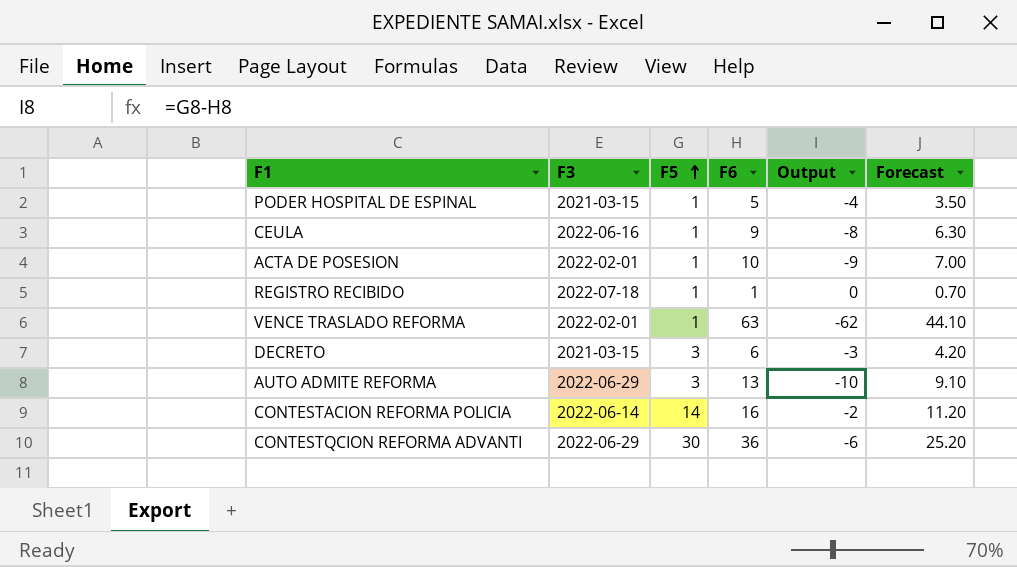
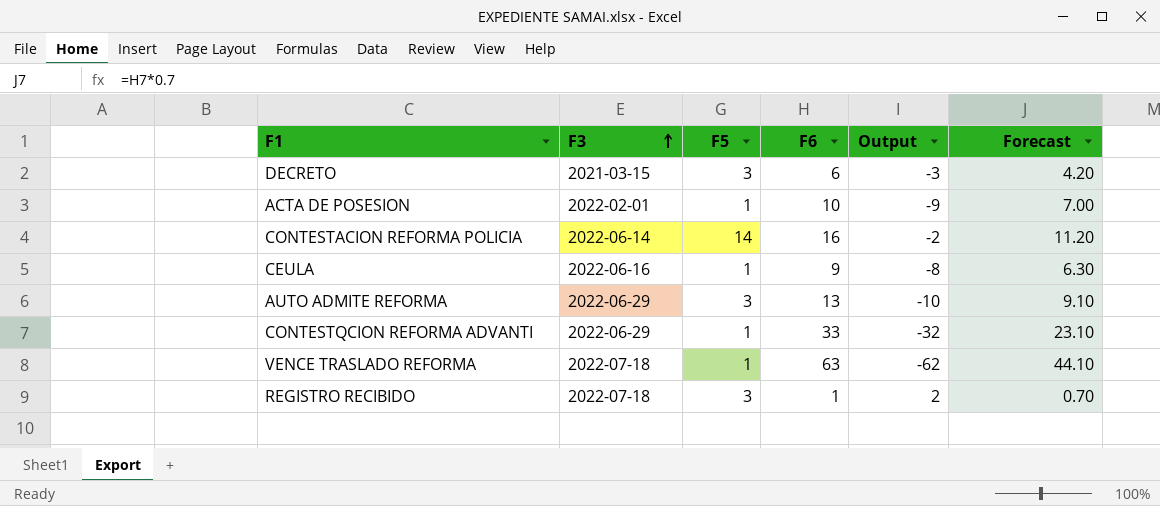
row order: F5 ascending -> F3 ascending
row PODER HOSPITAL DE ESPINAL: 2021-03-15 | 1 | 5 | -4 | 3.50 -> none
CONTESTQCION REFORMA ADVANTI | F5: 30 -> 1
CONTESTQCION REFORMA ADVANTI | F6: 36 -> 33
CONTESTQCION REFORMA ADVANTI | Output: -6 -> -32
CONTESTQCION REFORMA ADVANTI | Forecast: 25.20 -> 23.10
VENCE TRASLADO REFORMA | F3: 2022-02-01 -> 2022-07-18
REGISTRO RECIBIDO | F5: 1 -> 3
REGISTRO RECIBIDO | Output: 0 -> 2

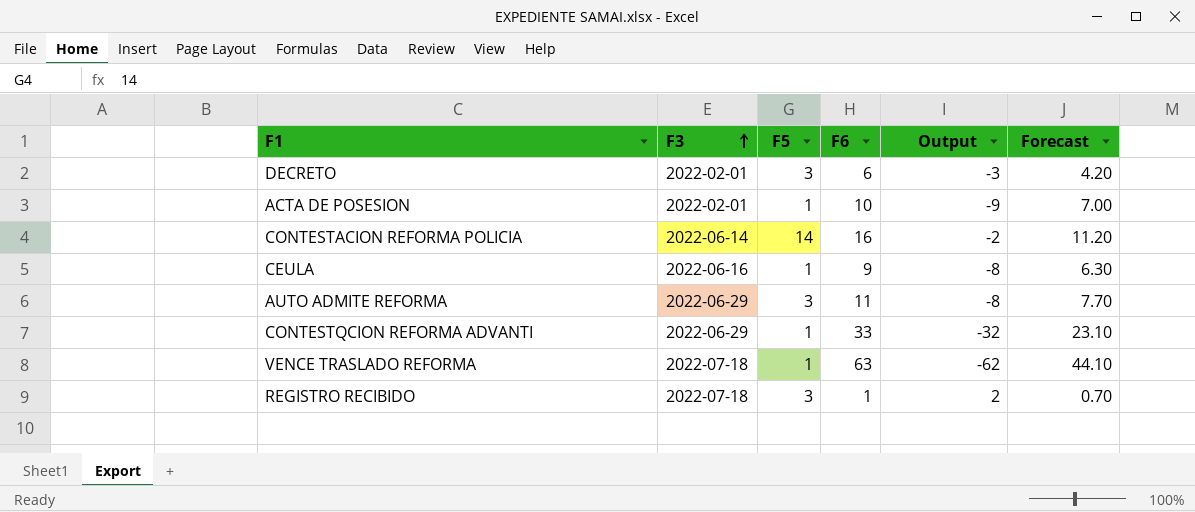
DECRETO | F3: 2021-03-15 -> 2022-02-01
AUTO ADMITE REFORMA | F6: 13 -> 11
AUTO ADMITE REFORMA | Output: -10 -> -8
AUTO ADMITE REFORMA | Forecast: 9.10 -> 7.70

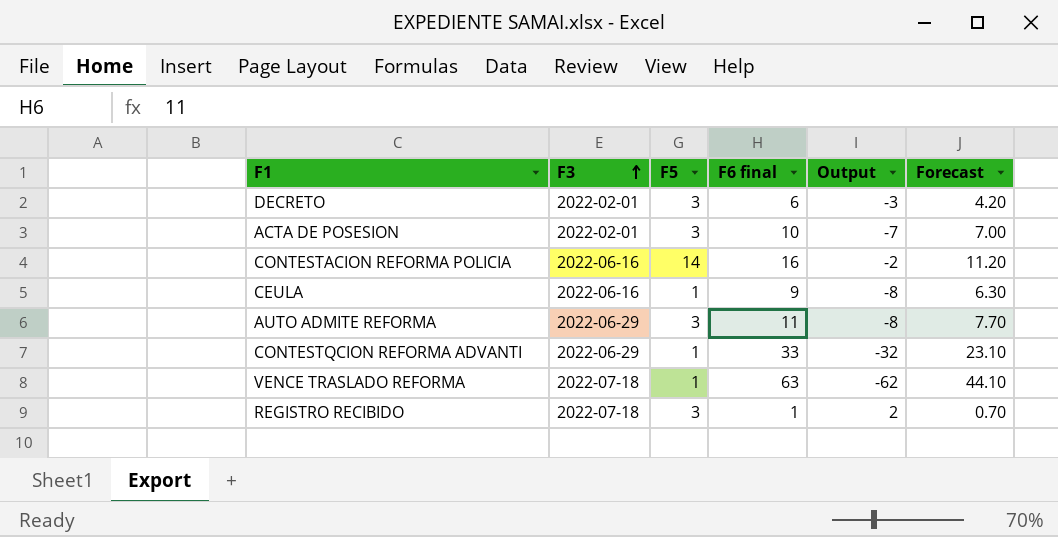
column name: F6 -> F6 final
ACTA DE POSESION | F5: 1 -> 3
ACTA DE POSESION | Output: -9 -> -7
CONTESTACION REFORMA POLICIA | F3: 2022-06-14 -> 2022-06-16

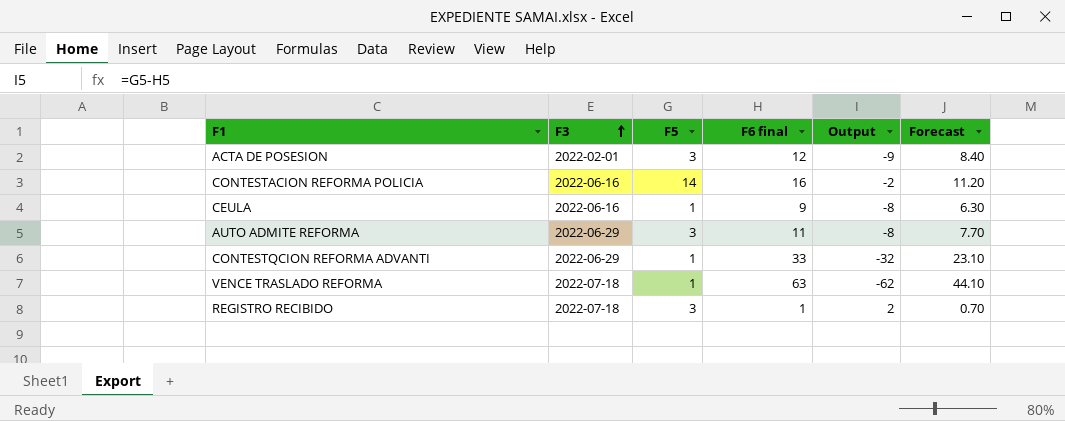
row DECRETO: 2022-02-01 | 3 | 6 | -3 | 4.20 -> none
ACTA DE POSESION | F6 final: 10 -> 12
ACTA DE POSESION | Output: -7 -> -9
ACTA DE POSESION | Forecast: 7.00 -> 8.40

